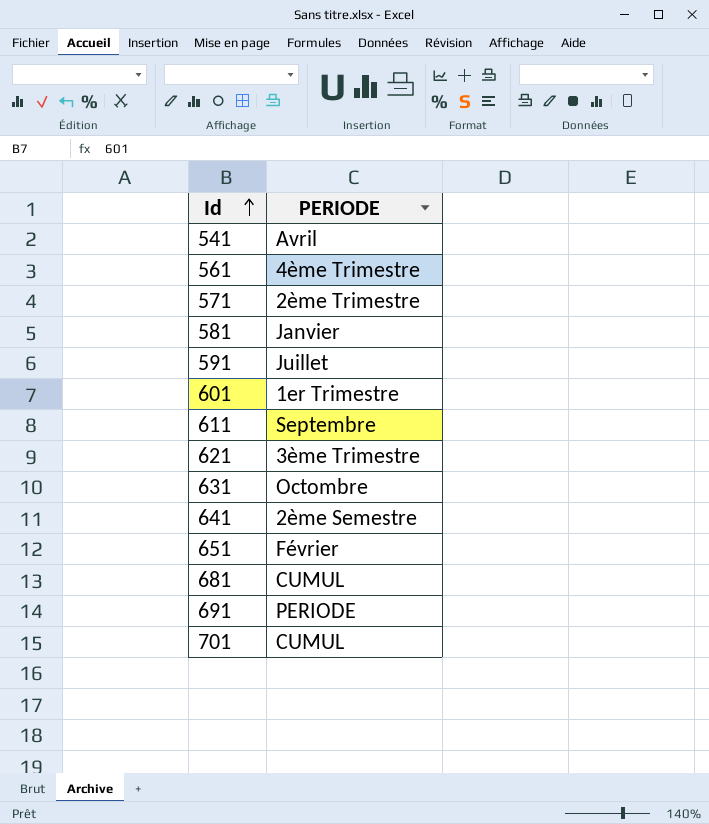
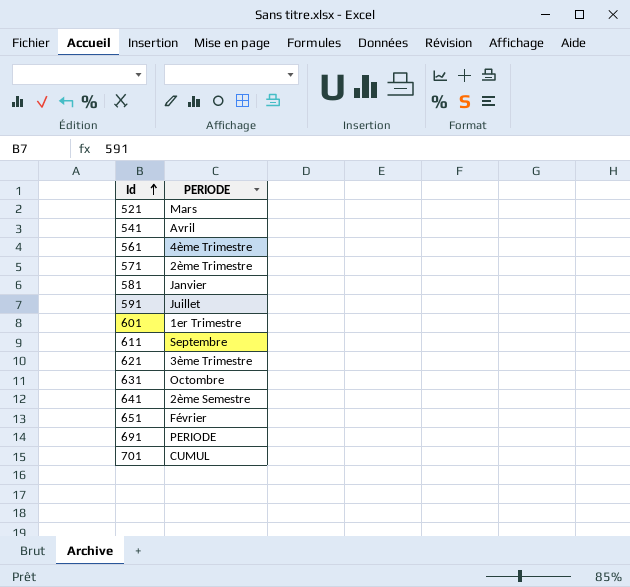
row 681: CUMUL -> none
row 521: none -> Mars

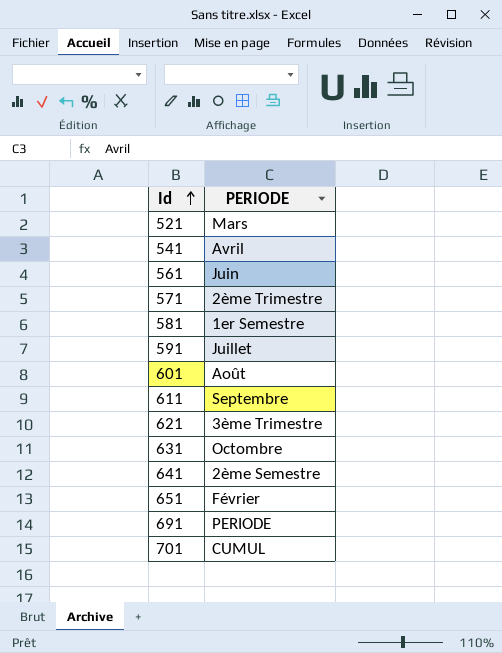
561 | PERIODE: 4ème Trimestre -> Juin
581 | PERIODE: Janvier -> 1er Semestre
601 | PERIODE: 1er Trimestre -> Août

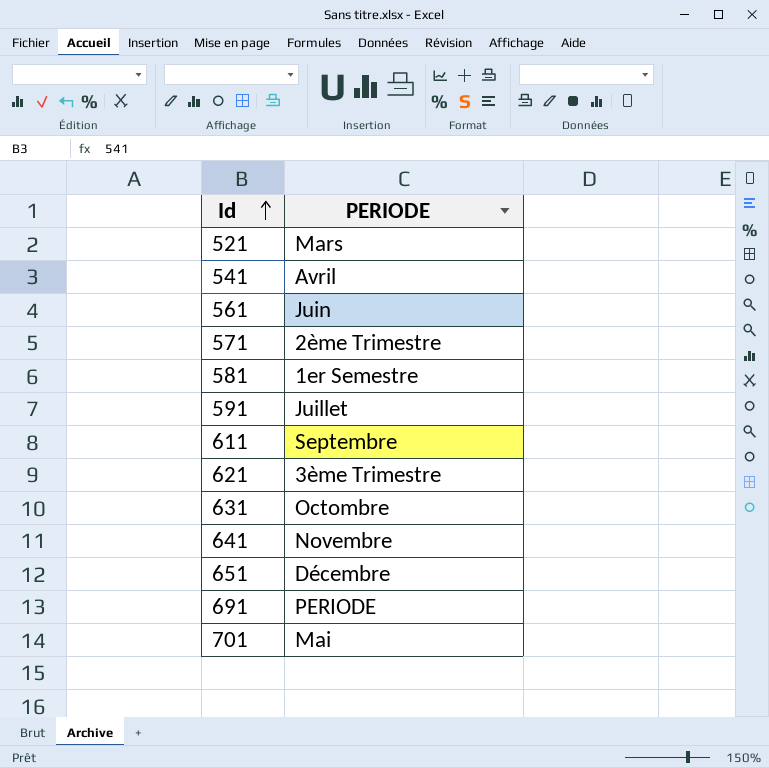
row 601: Août -> none
641 | PERIODE: 2ème Semestre -> Novembre
651 | PERIODE: Février -> Décembre
701 | PERIODE: CUMUL -> Mai

